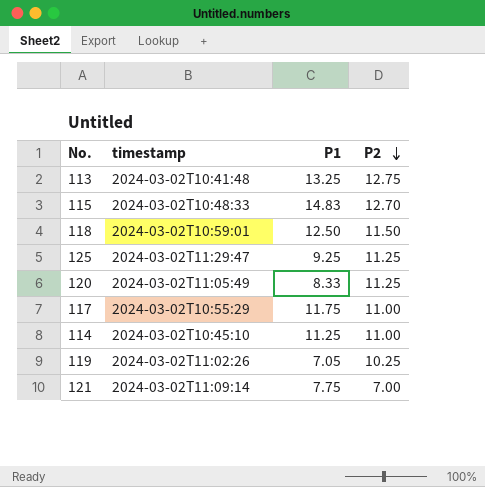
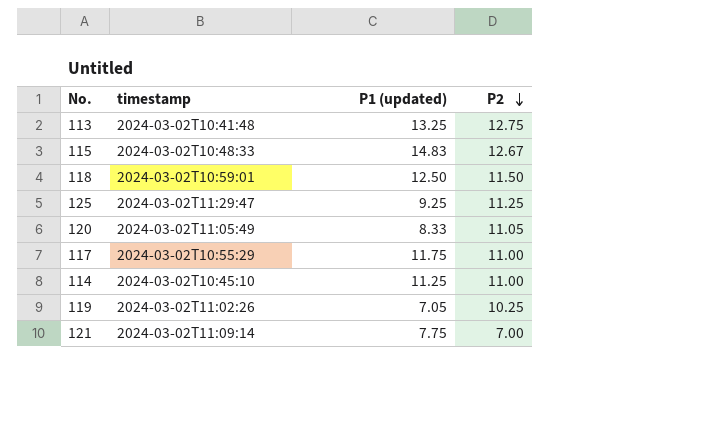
column name: P1 -> P1 (updated)
115 | P2: 12.70 -> 12.67
120 | P2: 11.25 -> 11.05

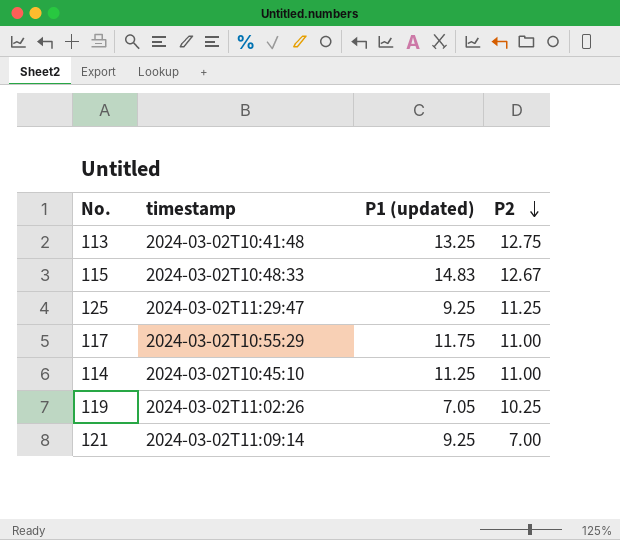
row 118: 2024-03-02T10:59:01 | 12.50 | 11.50 -> none
row 120: 2024-03-02T11:05:49 | 8.33 | 11.05 -> none
121 | P1 (updated): 7.75 -> 9.25

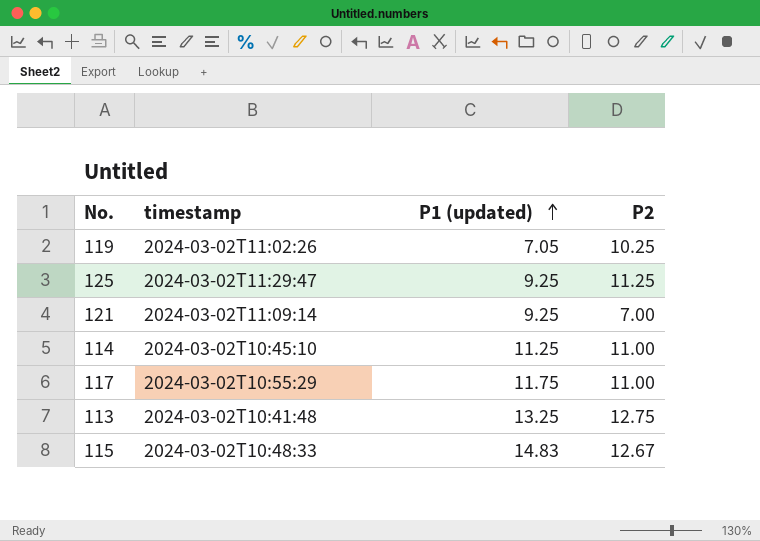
row order: P2 descending -> P1 (updated) ascending

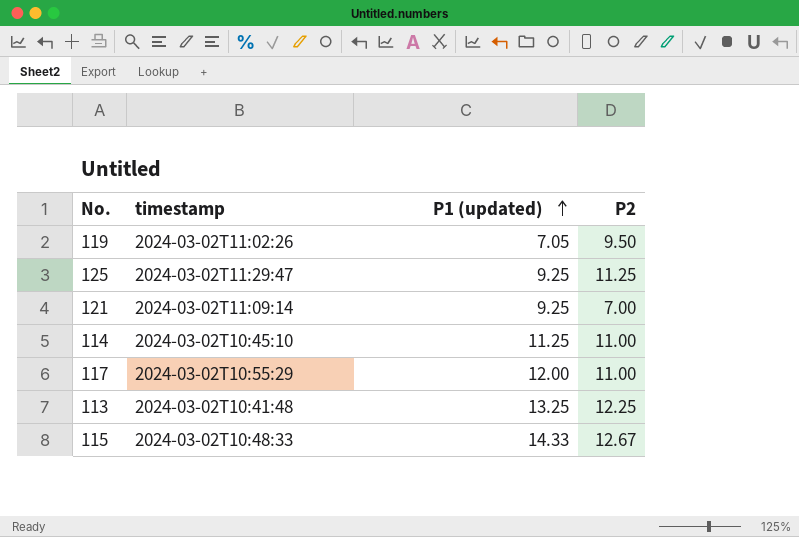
119 | P2: 10.25 -> 9.50
117 | P1 (updated): 11.75 -> 12.00
113 | P2: 12.75 -> 12.25
115 | P1 (updated): 14.83 -> 14.33

